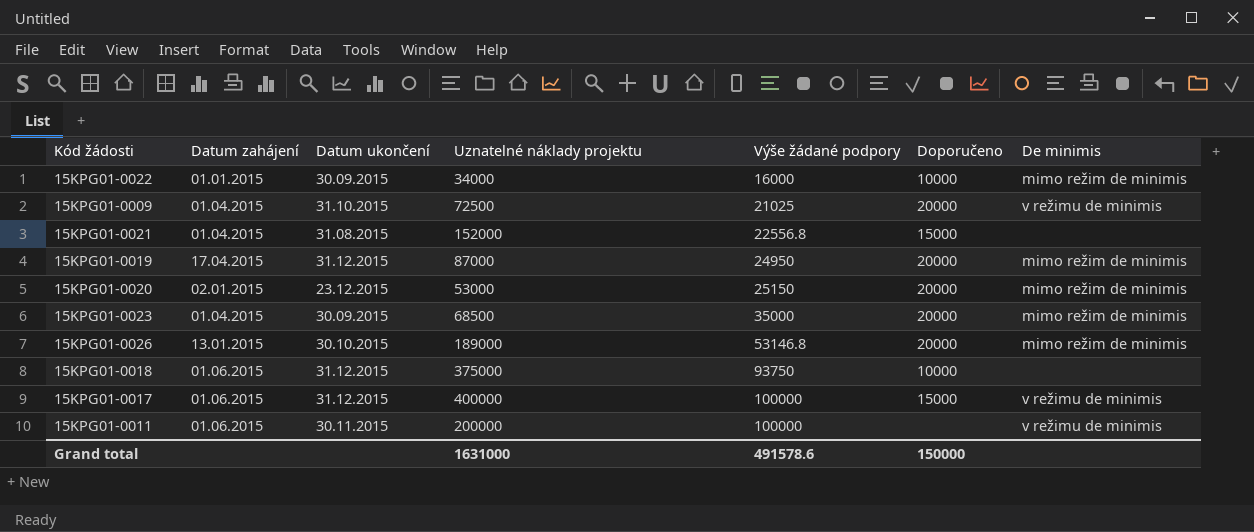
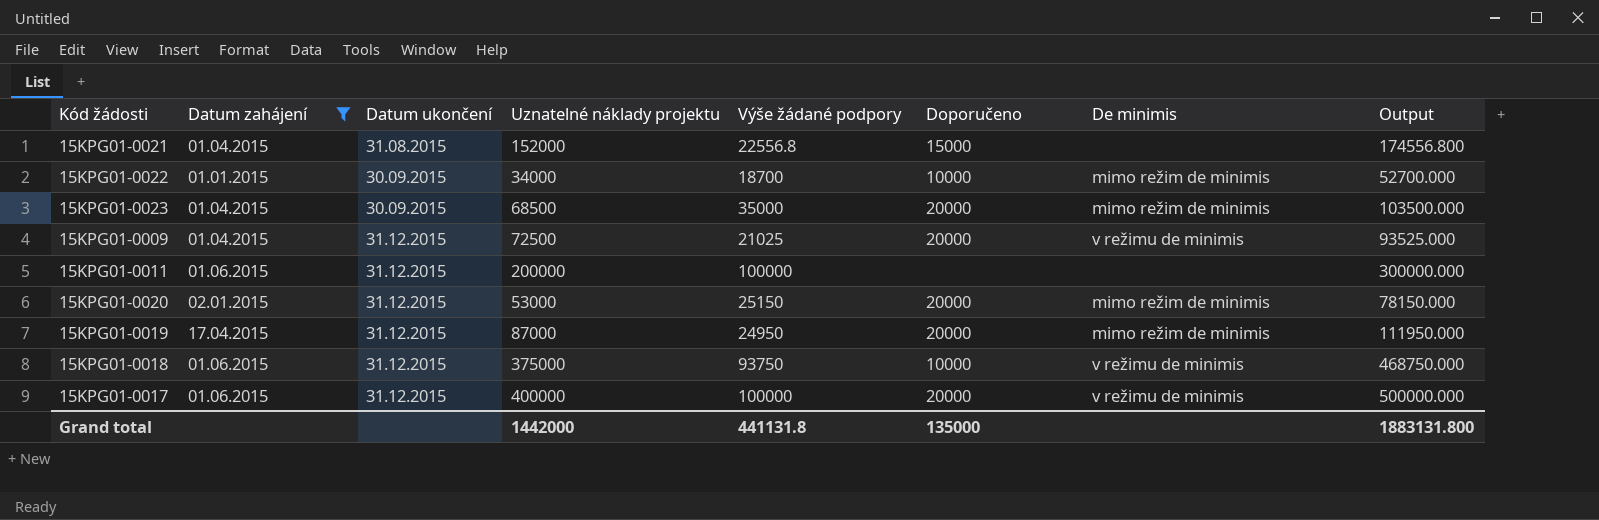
filter: none -> Datum zahájení != 13.01.2015
row order: Výše žádané podpory ascending -> Datum ukončení ascending
column Output | formula: none -> [Uznatelné náklady projektu] + [Výše žádané podpory]
15KPG01-0022 | Výše žádané podpory: 16000 -> 18700
15KPG01-0009 | Datum ukončení: 31.10.2015 -> 31.12.2015
15KPG01-0011 | Datum ukončení: 30.11.2015 -> 31.12.2015
15KPG01-0011 | De minimis: v režimu de minimis -> none
15KPG01-0020 | Datum ukončení: 23.12.2015 -> 31.12.2015
15KPG01-0018 | De minimis: none -> v režimu de minimis
15KPG01-0017 | Doporučeno: 15000 -> 20000
Grand total | Uznatelné náklady projektu: 1631000 -> 1442000
Grand total | Výše žádané podpory: 491578.6 -> 441131.8
Grand total | Doporučeno: 150000 -> 135000

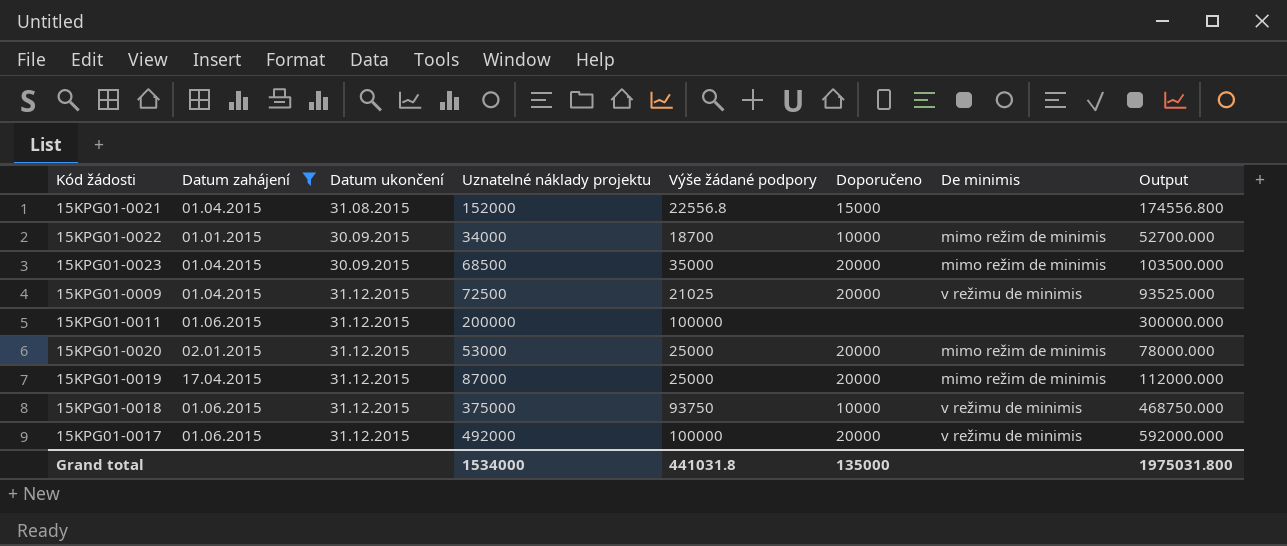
15KPG01-0020 | Výše žádané podpory: 25150 -> 25000
15KPG01-0020 | Output: 78150.000 -> 78000.000
15KPG01-0019 | Výše žádané podpory: 24950 -> 25000
15KPG01-0019 | Output: 111950.000 -> 112000.000
15KPG01-0017 | Uznatelné náklady projektu: 400000 -> 492000
15KPG01-0017 | Output: 500000.000 -> 592000.000
Grand total | Uznatelné náklady projektu: 1442000 -> 1534000
Grand total | Výše žádané podpory: 441131.8 -> 441031.8
Grand total | Output: 1883131.800 -> 1975031.800

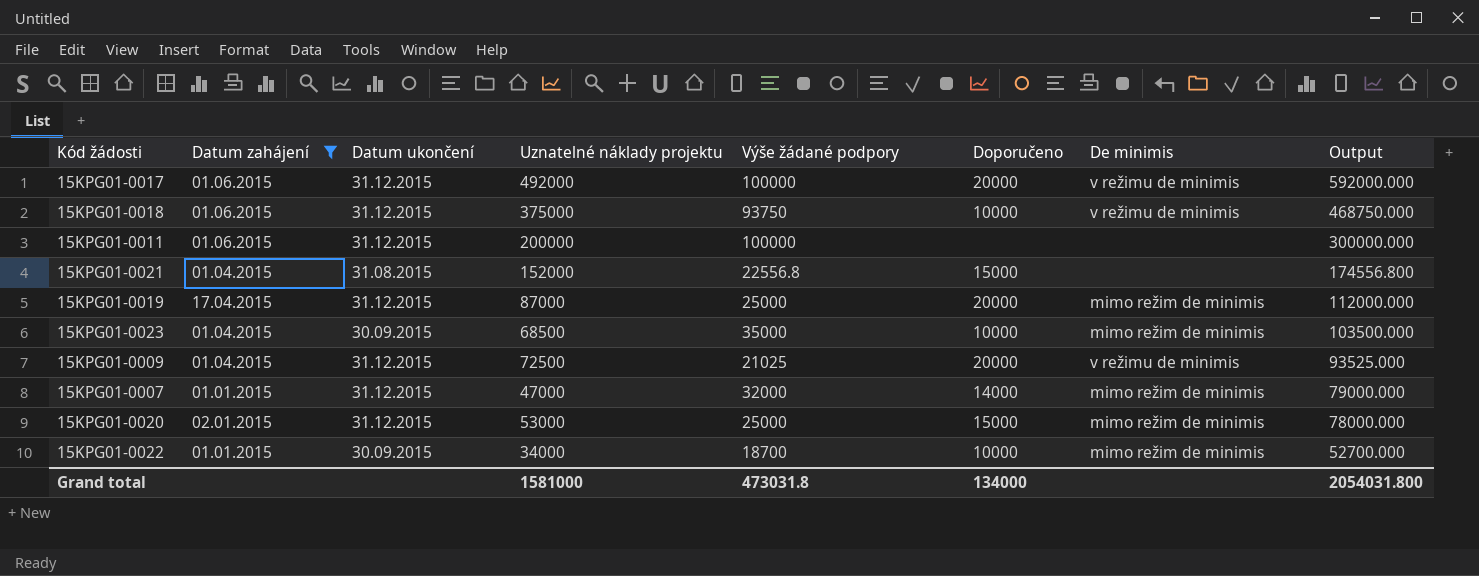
row order: Datum ukončení ascending -> Output descending
15KPG01-0023 | Doporučeno: 20000 -> 10000
row 15KPG01-0007: none -> 01.01.2015 | 31.12.2015 | 47000 | 32000 | 14000 | mimo režim de minimis | 79000.000
15KPG01-0020 | Doporučeno: 20000 -> 15000
Grand total | Uznatelné náklady projektu: 1534000 -> 1581000
Grand total | Výše žádané podpory: 441031.8 -> 473031.8
Grand total | Doporučeno: 135000 -> 134000
Grand total | Output: 1975031.800 -> 2054031.800

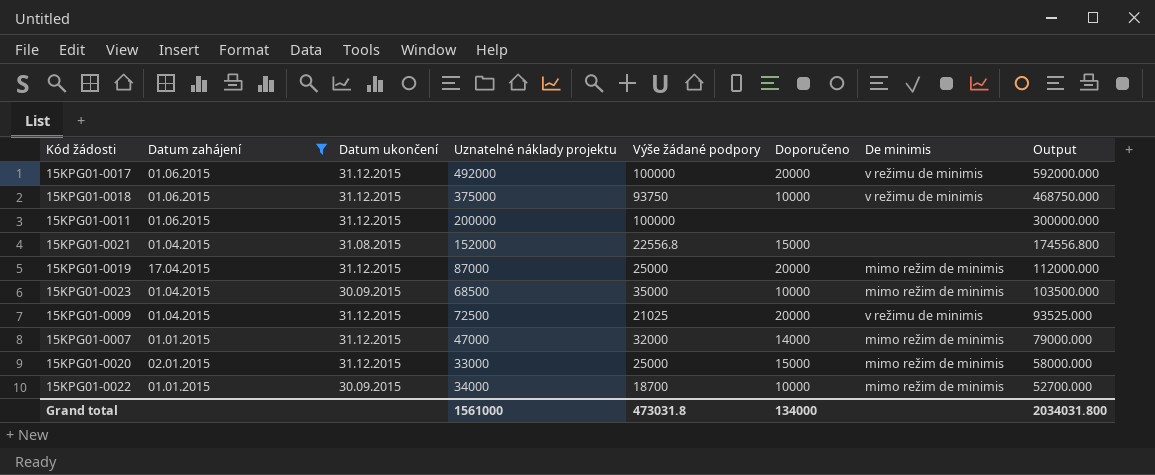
15KPG01-0020 | Uznatelné náklady projektu: 53000 -> 33000
15KPG01-0020 | Output: 78000.000 -> 58000.000
Grand total | Uznatelné náklady projektu: 1581000 -> 1561000
Grand total | Output: 2054031.800 -> 2034031.800

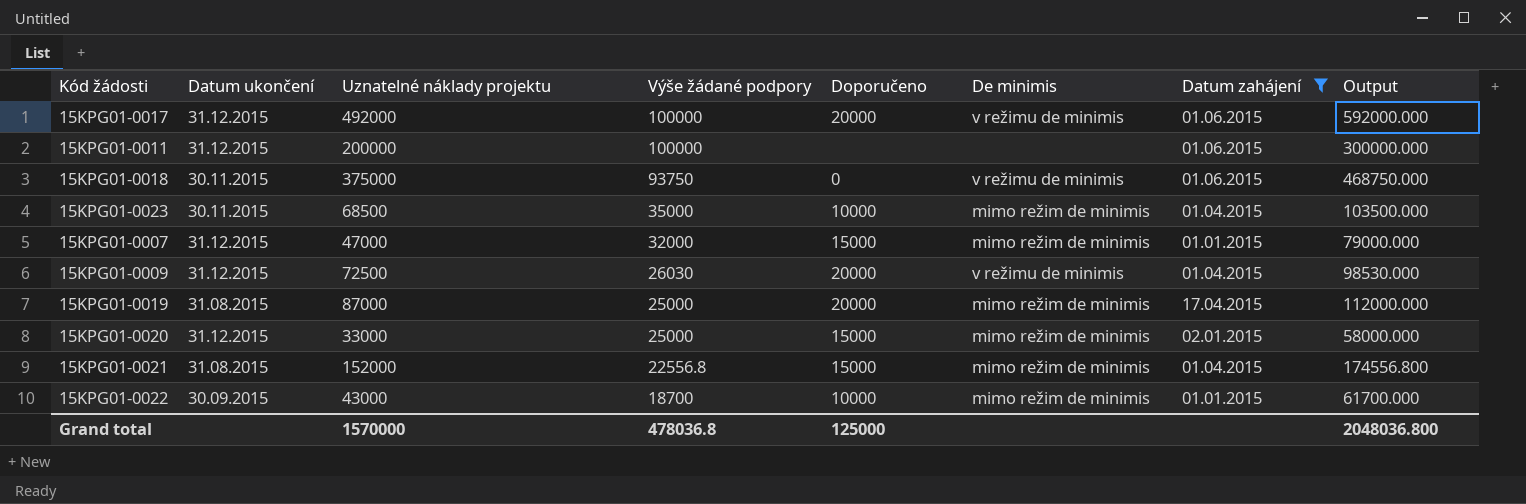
row order: Output descending -> Výše žádané podpory descending
column Datum zahájení | position: 2 -> 7
15KPG01-0018 | Datum ukončení: 31.12.2015 -> 30.11.2015
15KPG01-0018 | Doporučeno: 10000 -> 0
15KPG01-0023 | Datum ukončení: 30.09.2015 -> 30.11.2015
15KPG01-0007 | Doporučeno: 14000 -> 15000
15KPG01-0009 | Výše žádané podpory: 21025 -> 26030
15KPG01-0009 | Output: 93525.000 -> 98530.000
15KPG01-0019 | Datum ukončení: 31.12.2015 -> 31.08.2015
15KPG01-0021 | De minimis: none -> mimo režim de minimis
15KPG01-0022 | Uznatelné náklady projektu: 34000 -> 43000
15KPG01-0022 | Output: 52700.000 -> 61700.000
Grand total | Uznatelné náklady projektu: 1561000 -> 1570000
Grand total | Výše žádané podpory: 473031.8 -> 478036.8
Grand total | Doporučeno: 134000 -> 125000
Grand total | Output: 2034031.800 -> 2048036.800

